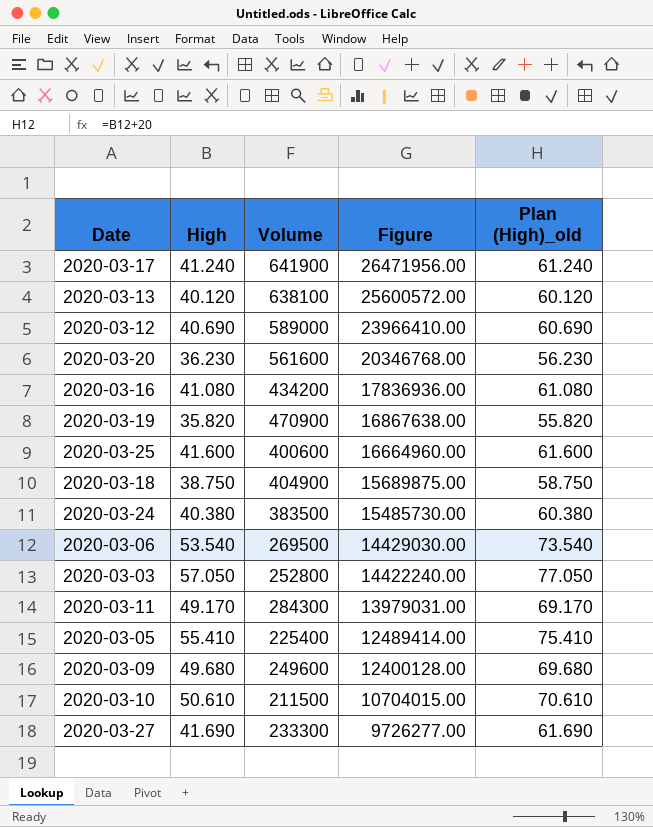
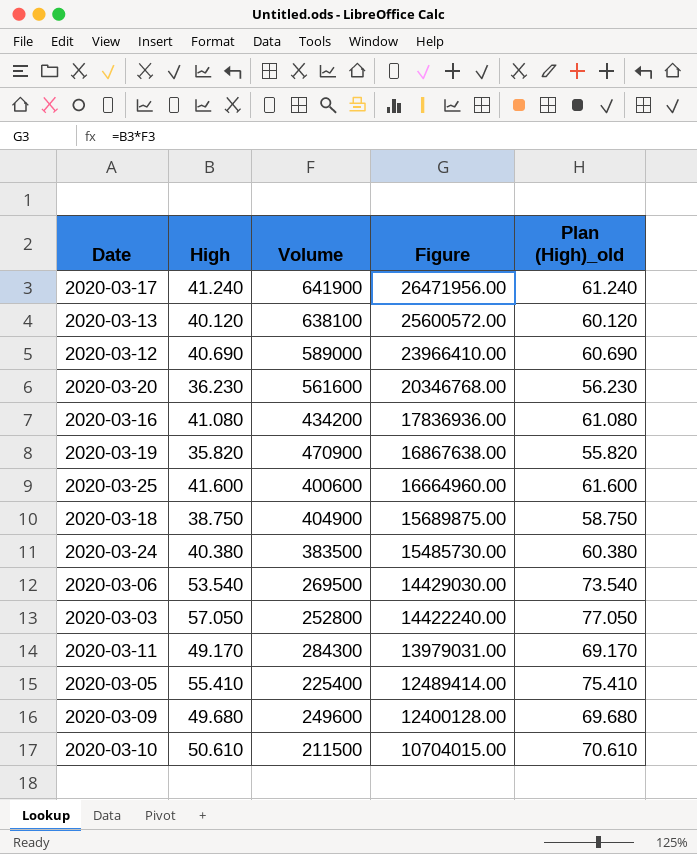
row 2020-03-27: 41.690 | 233300 | 9726277.00 | 61.690 -> none

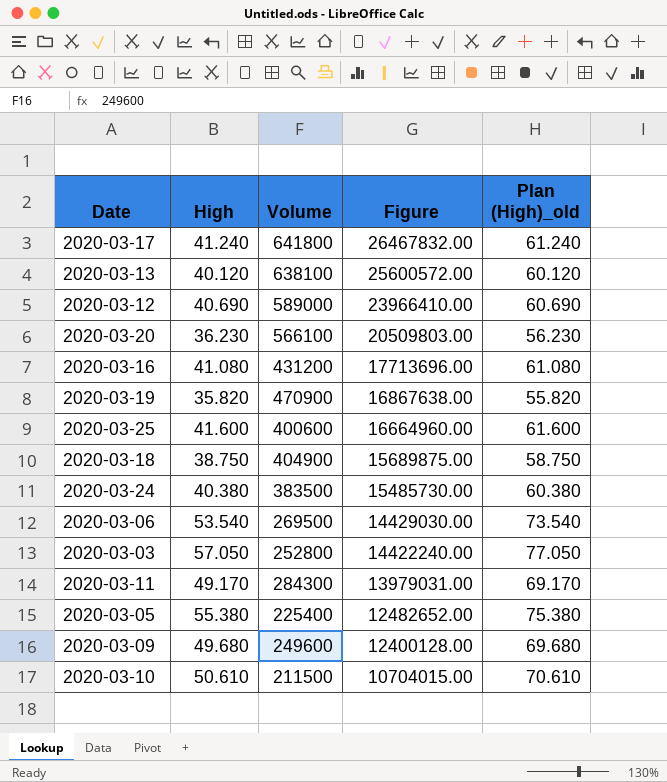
2020-03-17 | Volume: 641900 -> 641800
2020-03-17 | Figure: 26471956.00 -> 26467832.00
2020-03-20 | Volume: 561600 -> 566100
2020-03-20 | Figure: 20346768.00 -> 20509803.00
2020-03-16 | Volume: 434200 -> 431200
2020-03-16 | Figure: 17836936.00 -> 17713696.00
2020-03-05 | High: 55.410 -> 55.380
2020-03-05 | Figure: 12489414.00 -> 12482652.00
2020-03-05 | Plan (High)_old: 75.410 -> 75.380

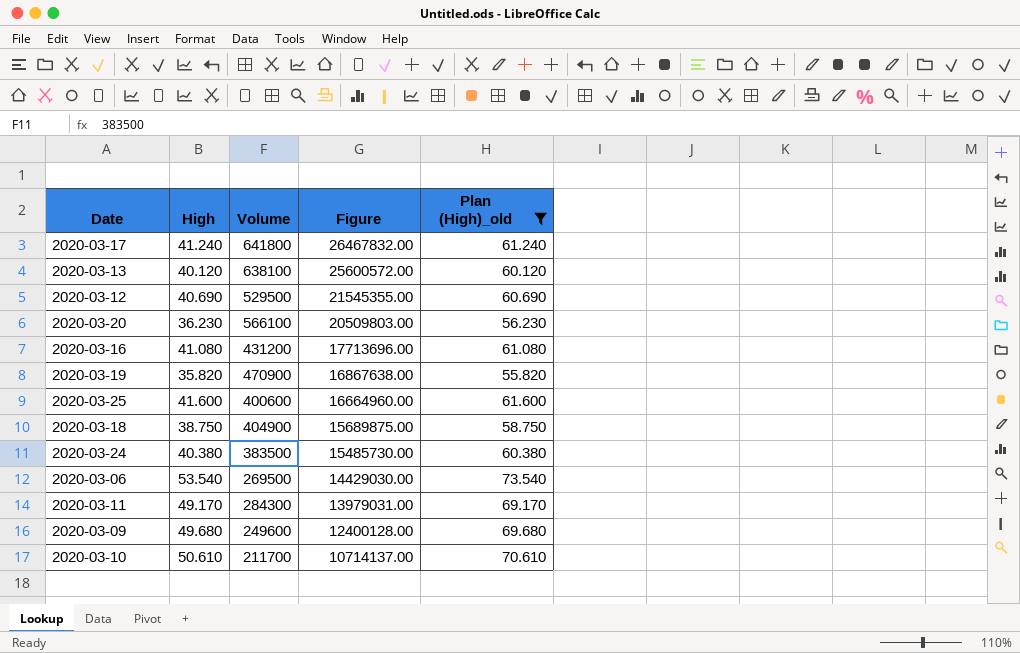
filter: none -> Plan (High)_old <= 73.540
2020-03-12 | Volume: 589000 -> 529500
2020-03-12 | Figure: 23966410.00 -> 21545355.00
2020-03-10 | Volume: 211500 -> 211700
2020-03-10 | Figure: 10704015.00 -> 10714137.00

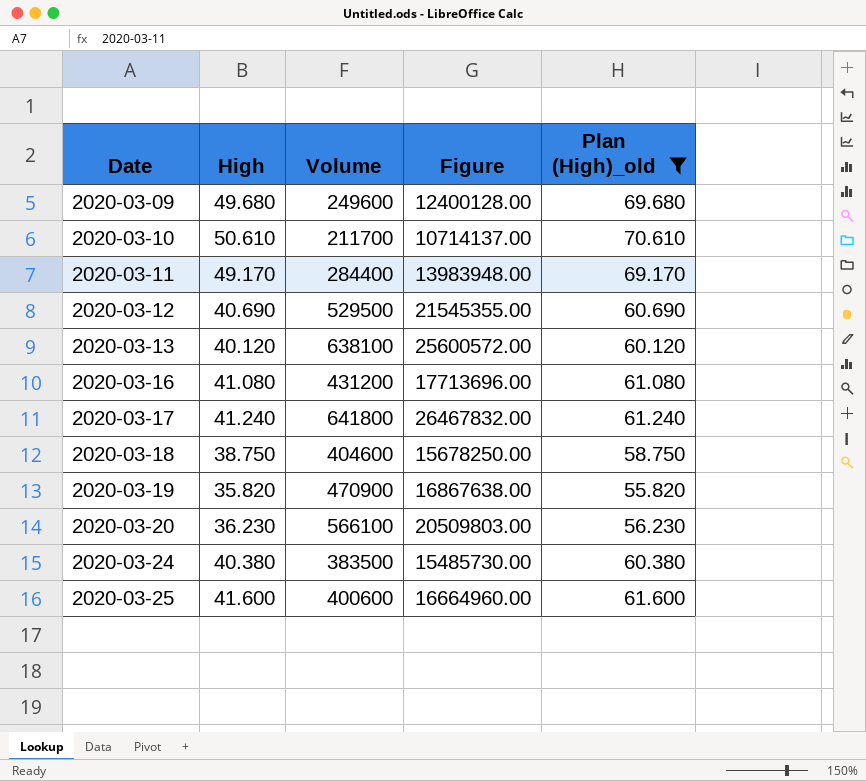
row order: Figure descending -> Date ascending
row 2020-03-06: 53.540 | 269500 | 14429030.00 | 73.540 -> none
2020-03-11 | Volume: 284300 -> 284400
2020-03-11 | Figure: 13979031.00 -> 13983948.00
2020-03-18 | Volume: 404900 -> 404600
2020-03-18 | Figure: 15689875.00 -> 15678250.00

